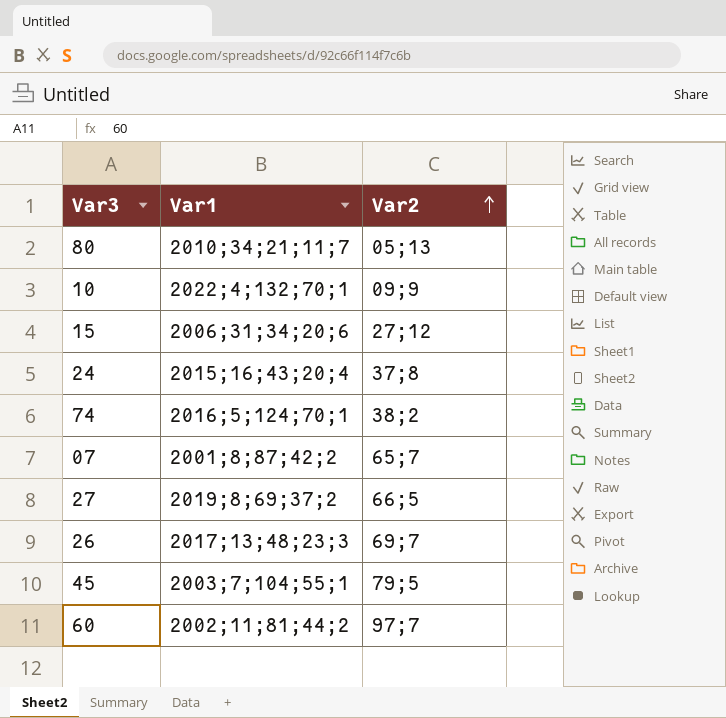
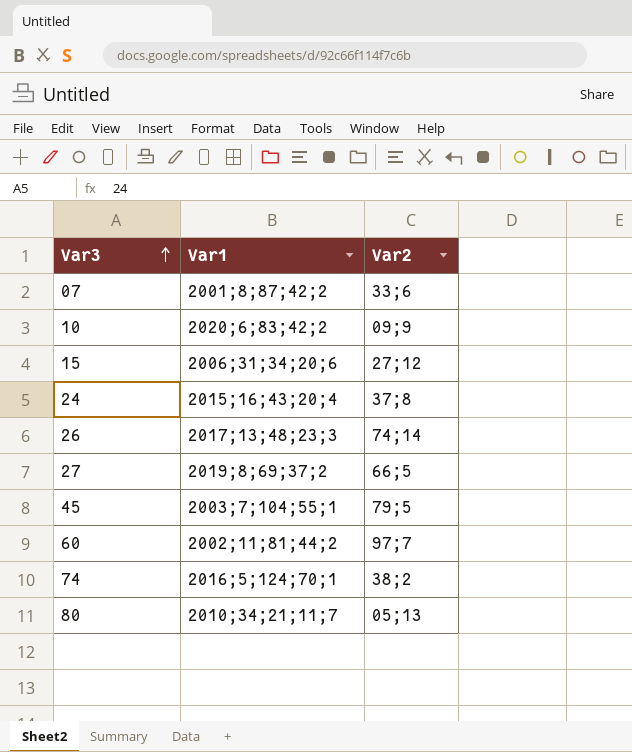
row order: Var2 ascending -> Var3 ascending
07 | Var2: 65;7 -> 33;6
10 | Var1: 2022;4;132;70;1 -> 2020;6;83;42;2
26 | Var2: 69;7 -> 74;14

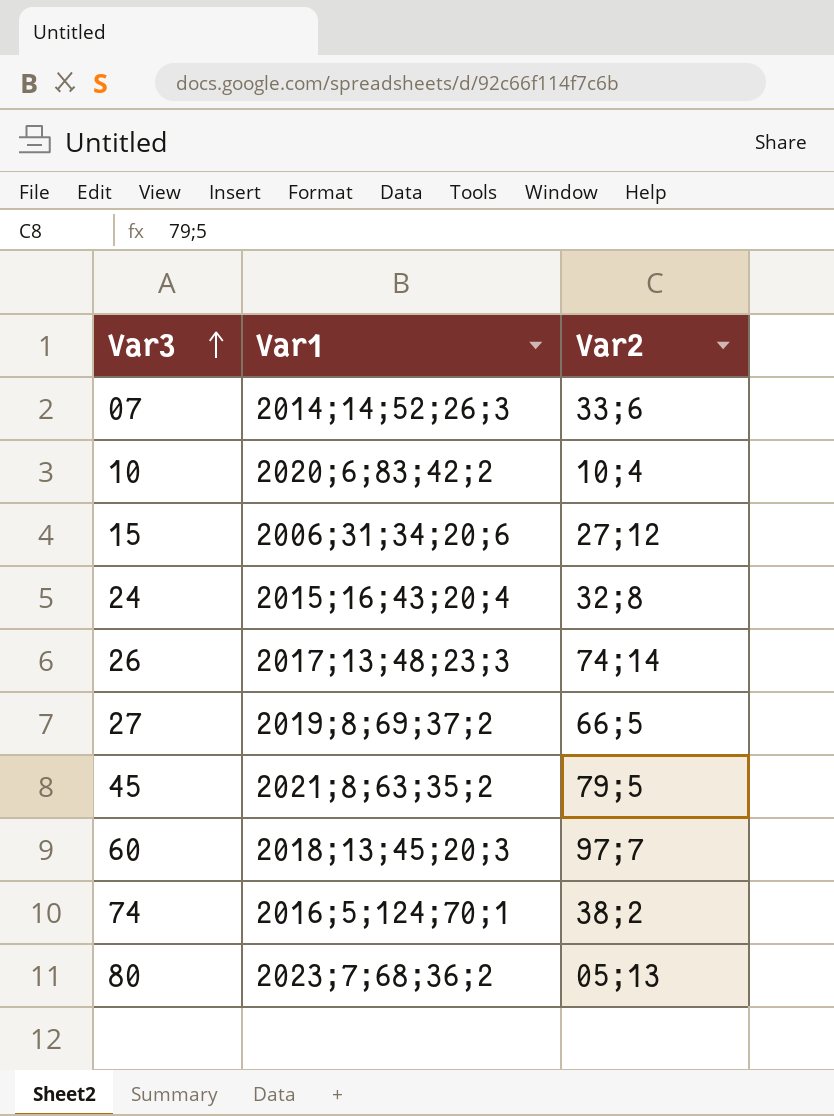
07 | Var1: 2001;8;87;42;2 -> 2014;14;52;26;3
10 | Var2: 09;9 -> 10;4
24 | Var2: 37;8 -> 32;8
45 | Var1: 2003;7;104;55;1 -> 2021;8;63;35;2
60 | Var1: 2002;11;81;44;2 -> 2018;13;45;20;3
80 | Var1: 2010;34;21;11;7 -> 2023;7;68;36;2

